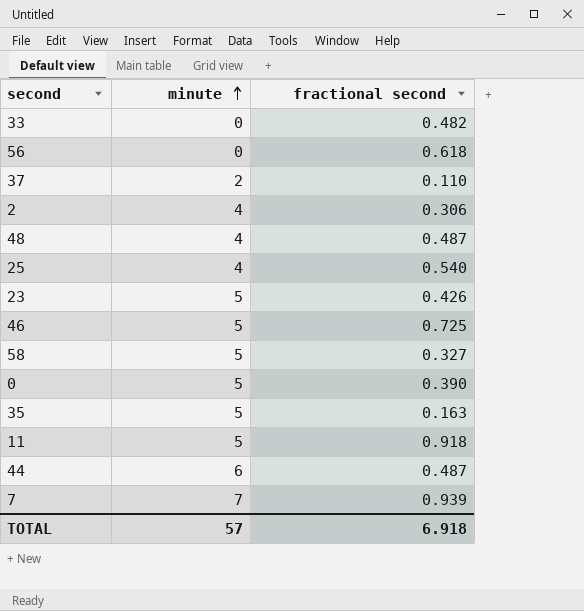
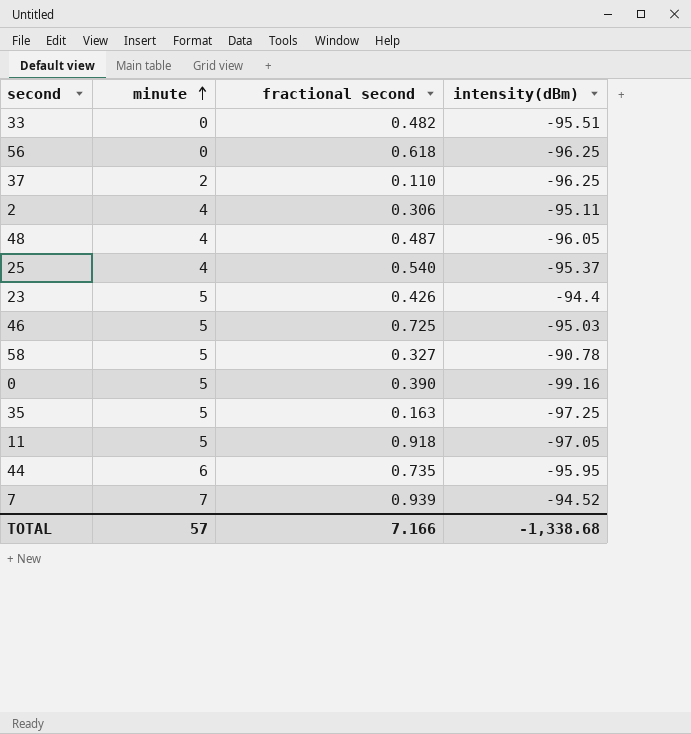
column intensity(dBm) | position: none -> 4
44 | fractional second: 0.487 -> 0.735
TOTAL | fractional second: 6.918 -> 7.166

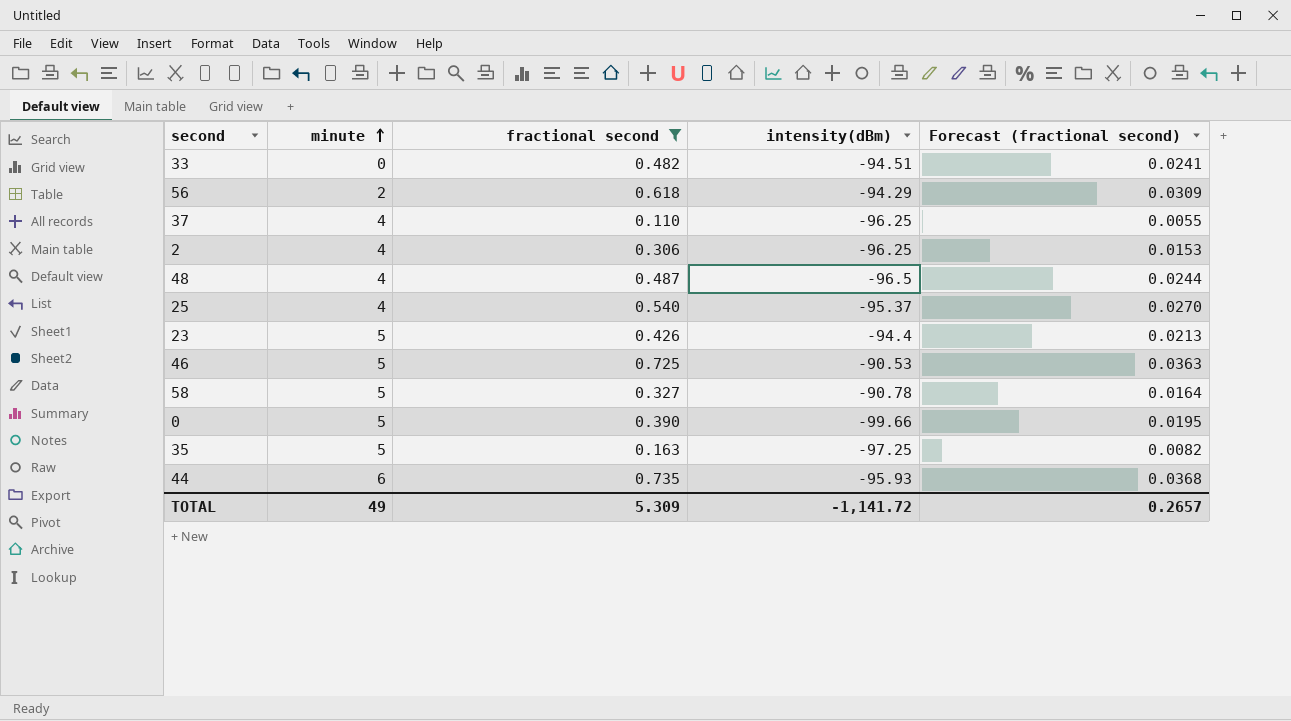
filter: none -> fractional second <= 0.735
column Forecast (fractional second) | formula: none -> [fractional second] * 0.05
33 | intensity(dBm): -95.51 -> -94.51
56 | minute: 0 -> 2
56 | intensity(dBm): -96.25 -> -94.29
37 | minute: 2 -> 4
2 | intensity(dBm): -95.11 -> -96.25
48 | intensity(dBm): -96.05 -> -96.5
46 | intensity(dBm): -95.03 -> -90.53
0 | intensity(dBm): -99.16 -> -99.66
44 | intensity(dBm): -95.95 -> -95.93
TOTAL | minute: 57 -> 49
TOTAL | fractional second: 7.166 -> 5.309
TOTAL | intensity(dBm): -1,338.68 -> -1,141.72

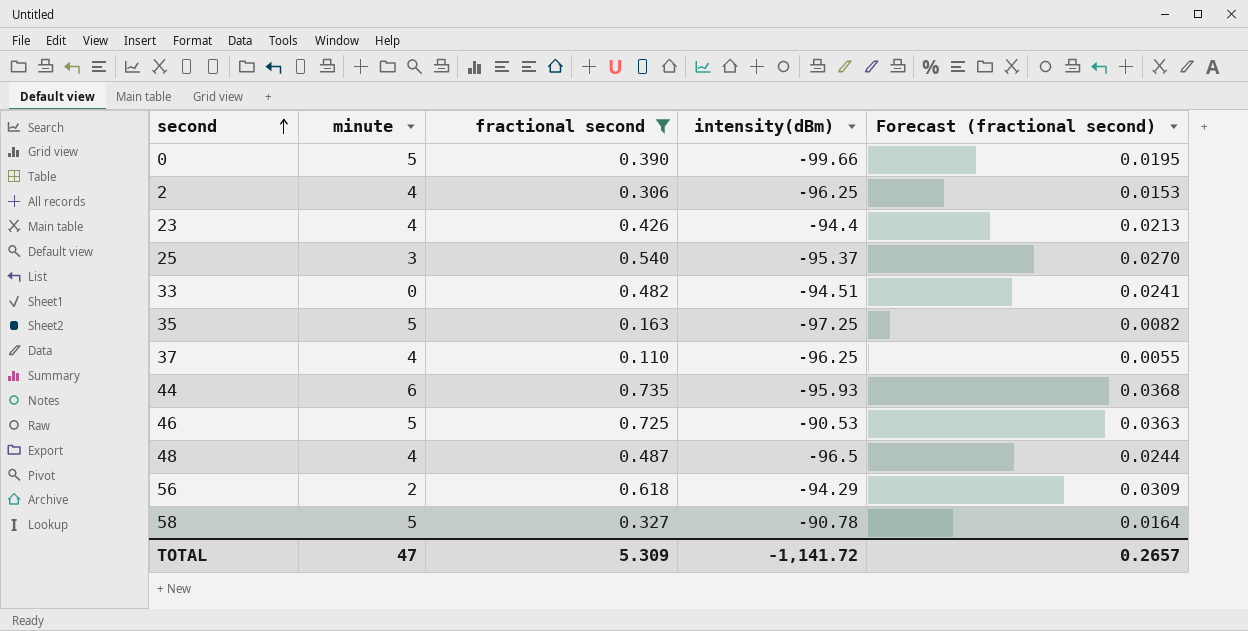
row order: minute ascending -> second ascending
23 | minute: 5 -> 4
25 | minute: 4 -> 3
TOTAL | minute: 49 -> 47

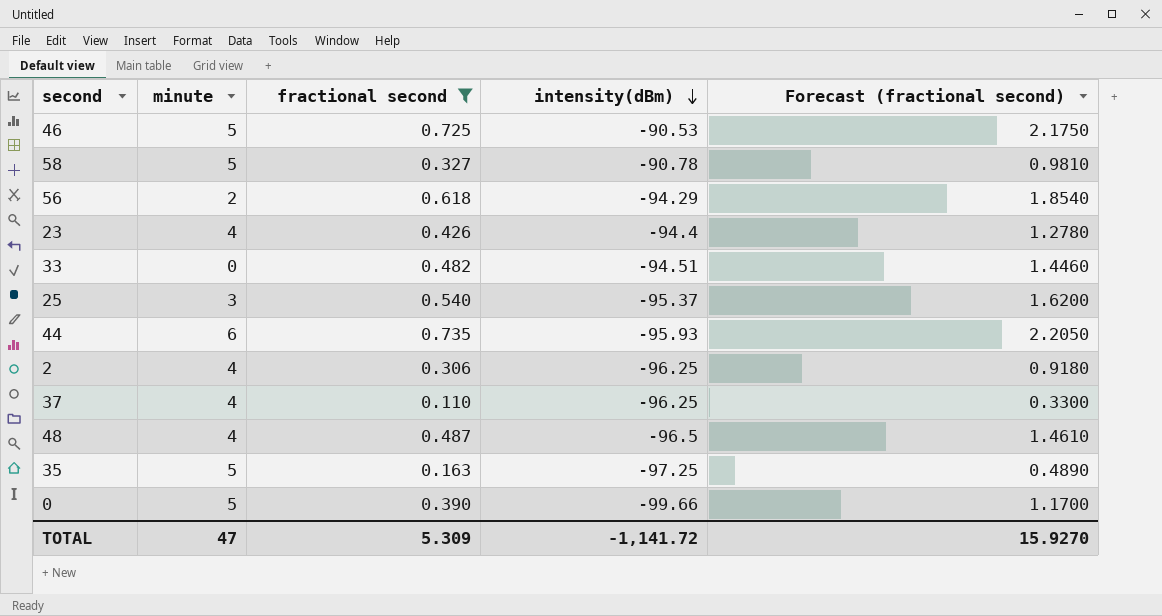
row order: second ascending -> intensity(dBm) descending
column Forecast (fractional second) | formula: [fractional second] * 0.05 -> [fractional second] * 3
TOTAL | Forecast (fractional second): 0.2657 -> 15.9270

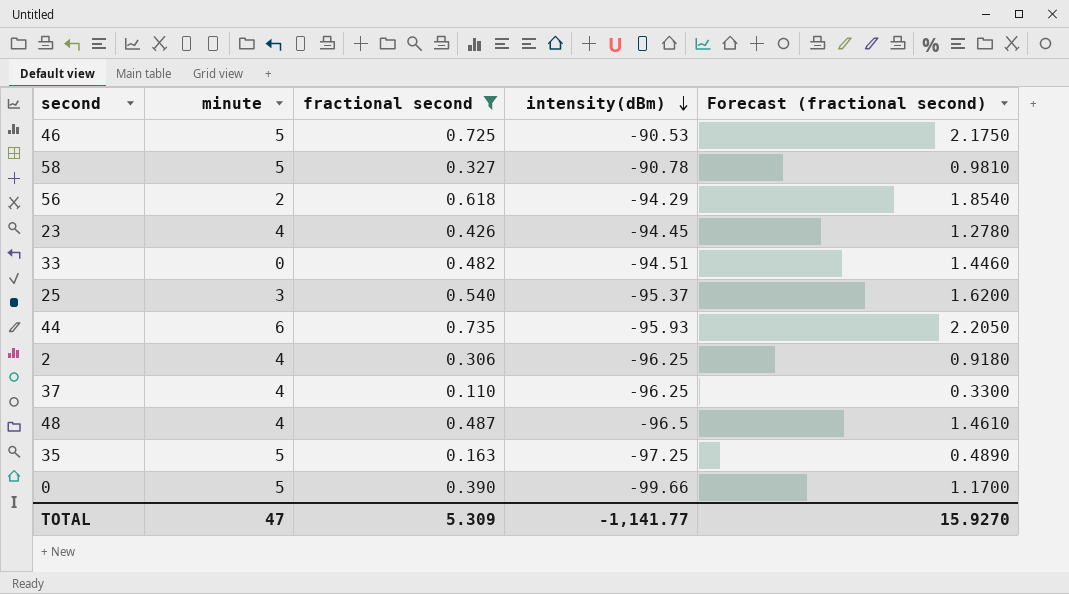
23 | intensity(dBm): -94.4 -> -94.45
TOTAL | intensity(dBm): -1,141.72 -> -1,141.77

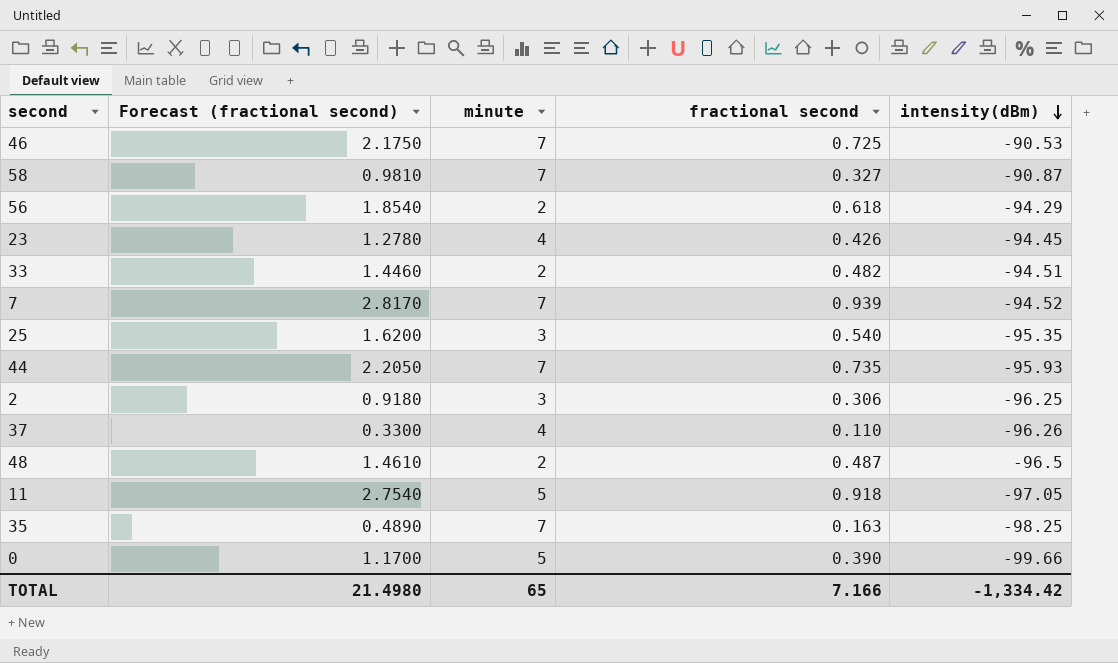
filter: fractional second <= 0.735 -> none
column Forecast (fractional second) | position: 5 -> 2
46 | minute: 5 -> 7
58 | minute: 5 -> 7
58 | intensity(dBm): -90.78 -> -90.87
33 | minute: 0 -> 2
25 | intensity(dBm): -95.37 -> -95.35
44 | minute: 6 -> 7
2 | minute: 4 -> 3
37 | intensity(dBm): -96.25 -> -96.26
48 | minute: 4 -> 2
35 | minute: 5 -> 7
35 | intensity(dBm): -97.25 -> -98.25
TOTAL | Forecast (fractional second): 15.9270 -> 21.4980
TOTAL | minute: 47 -> 65
TOTAL | fractional second: 5.309 -> 7.166
TOTAL | intensity(dBm): -1,141.77 -> -1,334.42

